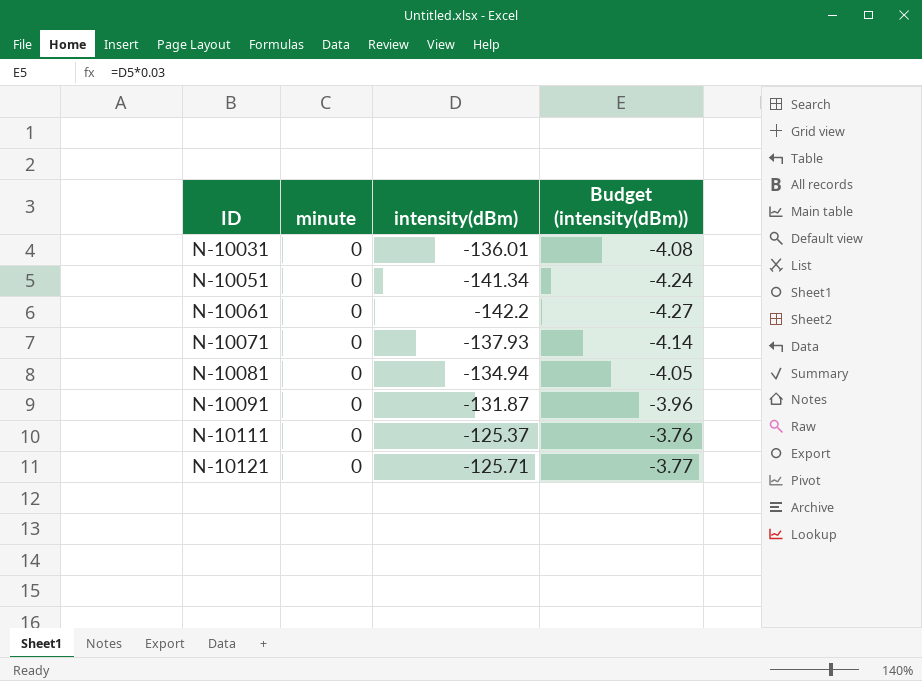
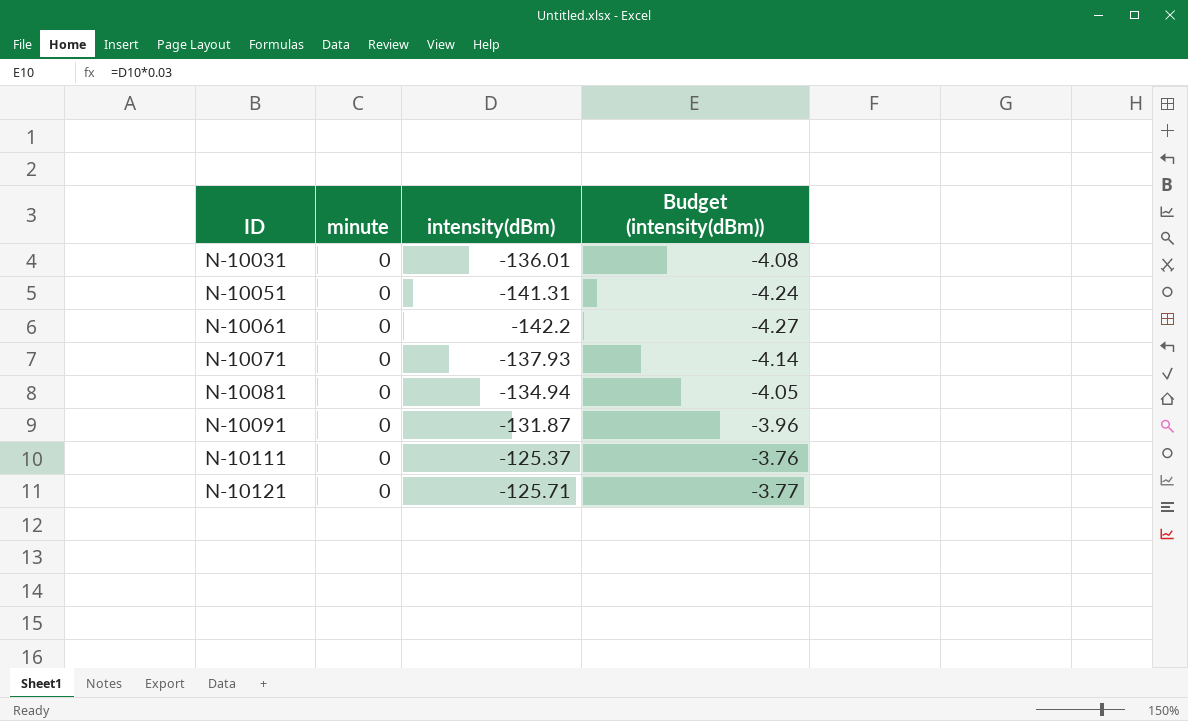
N-10051 | intensity(dBm): -141.34 -> -141.31

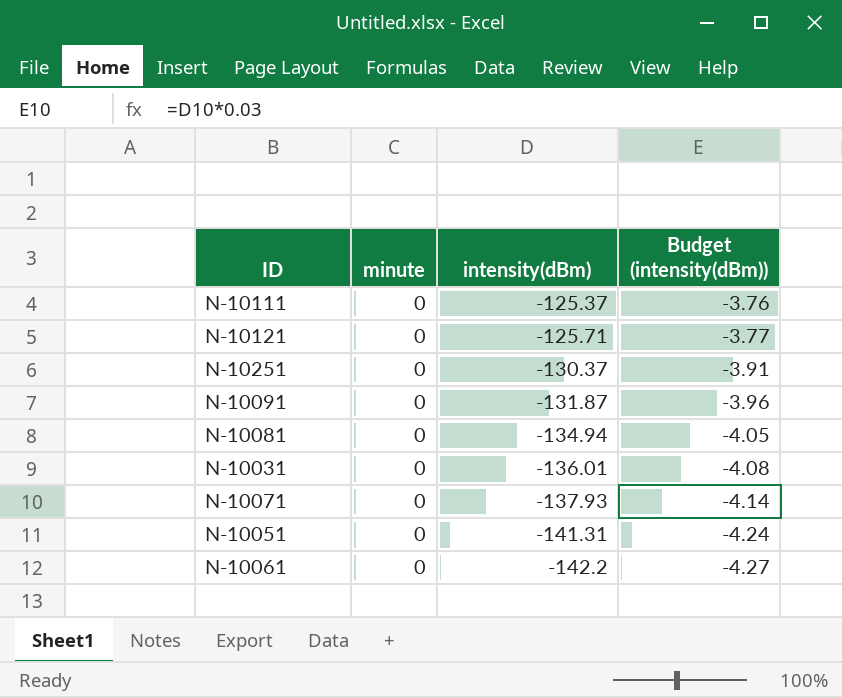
row order: ID ascending -> intensity(dBm) descending
row N-10251: none -> 0 | -130.37 | -3.91

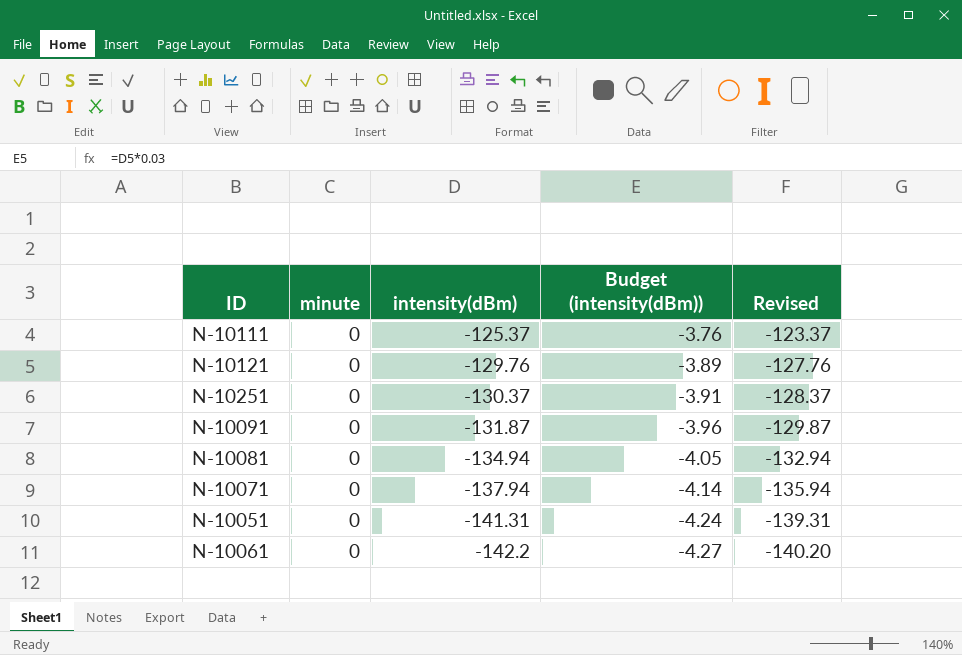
column Revised | formula: none -> [intensity(dBm)] + 2
row N-10031: 0 | -136.01 | -4.08 -> none
N-10121 | intensity(dBm): -125.71 -> -129.76
N-10121 | Budget (intensity(dBm)): -3.77 -> -3.89
N-10071 | intensity(dBm): -137.93 -> -137.94

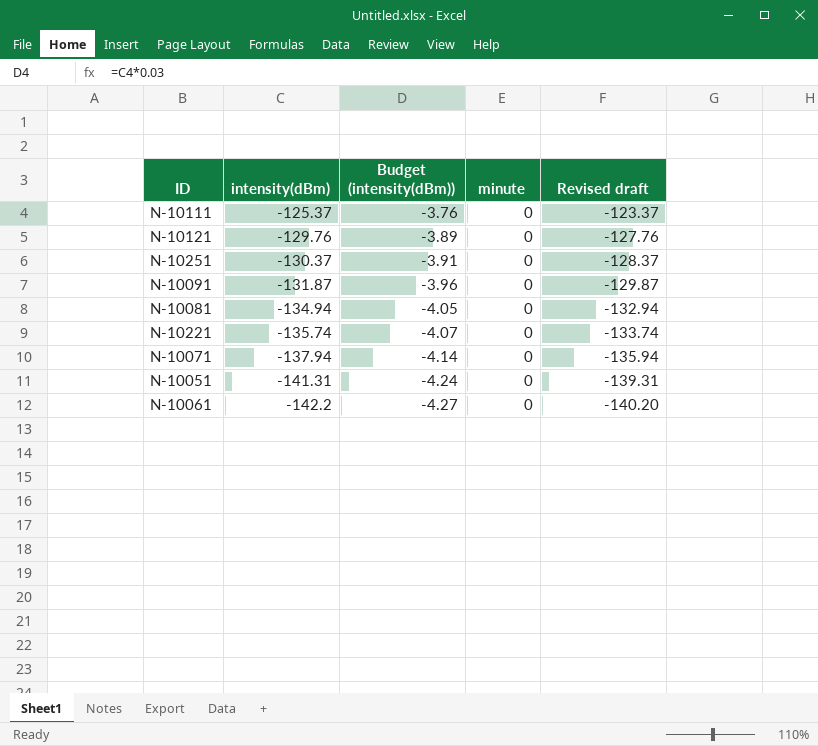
column minute | position: 2 -> 4
column name: Revised -> Revised draft
row N-10221: none -> -135.74 | -4.07 | 0 | -133.74

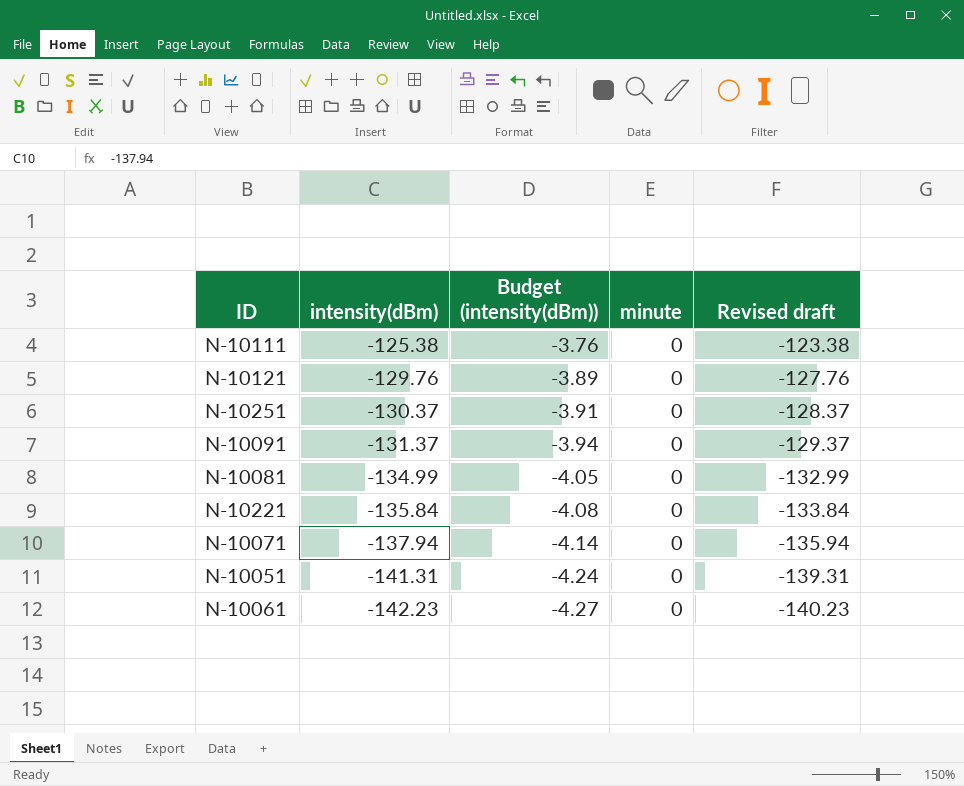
N-10111 | intensity(dBm): -125.37 -> -125.38
N-10111 | Revised draft: -123.37 -> -123.38
N-10091 | intensity(dBm): -131.87 -> -131.37
N-10091 | Budget (intensity(dBm)): -3.96 -> -3.94
N-10091 | Revised draft: -129.87 -> -129.37
N-10081 | intensity(dBm): -134.94 -> -134.99
N-10081 | Revised draft: -132.94 -> -132.99
N-10221 | intensity(dBm): -135.74 -> -135.84
N-10221 | Budget (intensity(dBm)): -4.07 -> -4.08
N-10221 | Revised draft: -133.74 -> -133.84
N-10061 | intensity(dBm): -142.2 -> -142.23
N-10061 | Revised draft: -140.20 -> -140.23

